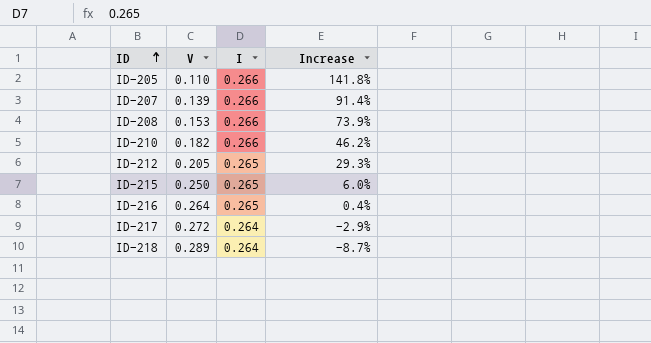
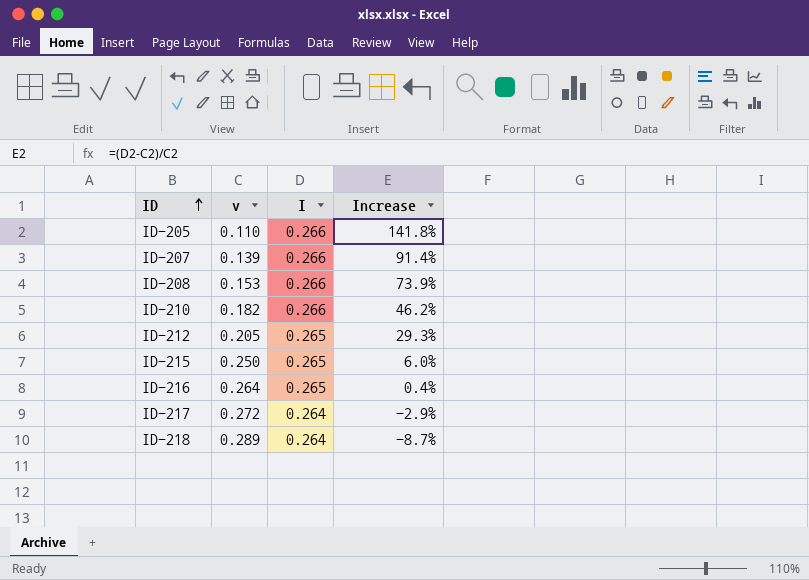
column name: V -> v

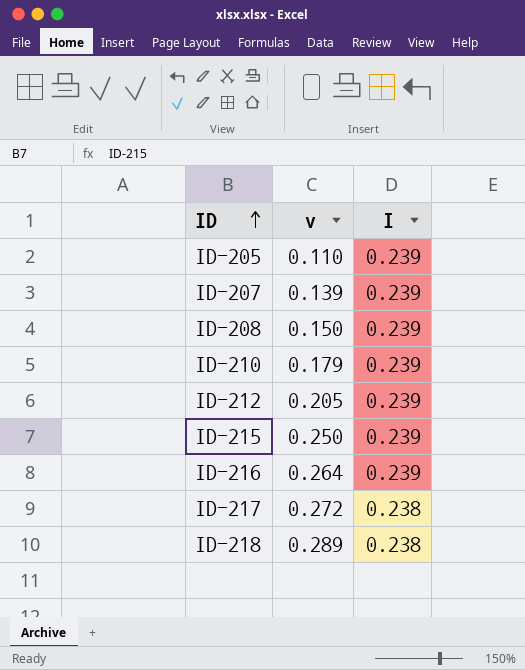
column Increase | formula: ([I] - [v]) / [v] -> none
ID-205 | I: 0.266 -> 0.239
ID-207 | I: 0.266 -> 0.239
ID-208 | v: 0.153 -> 0.150
ID-208 | I: 0.266 -> 0.239
ID-210 | v: 0.182 -> 0.179
ID-210 | I: 0.266 -> 0.239
ID-212 | I: 0.265 -> 0.239
ID-215 | I: 0.265 -> 0.239
ID-216 | I: 0.265 -> 0.239
ID-217 | I: 0.264 -> 0.238
ID-218 | I: 0.264 -> 0.238

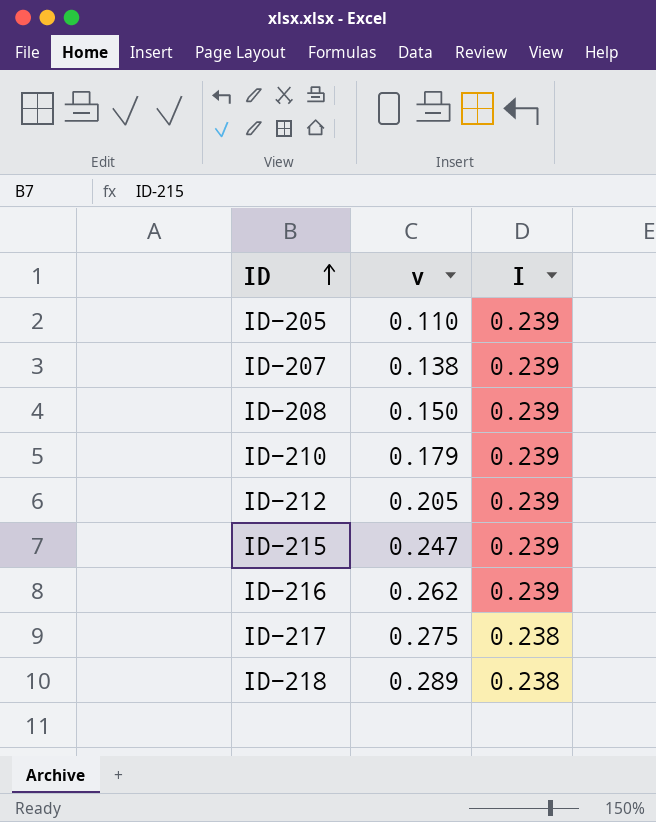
ID-207 | v: 0.139 -> 0.138
ID-215 | v: 0.250 -> 0.247
ID-216 | v: 0.264 -> 0.262
ID-217 | v: 0.272 -> 0.275

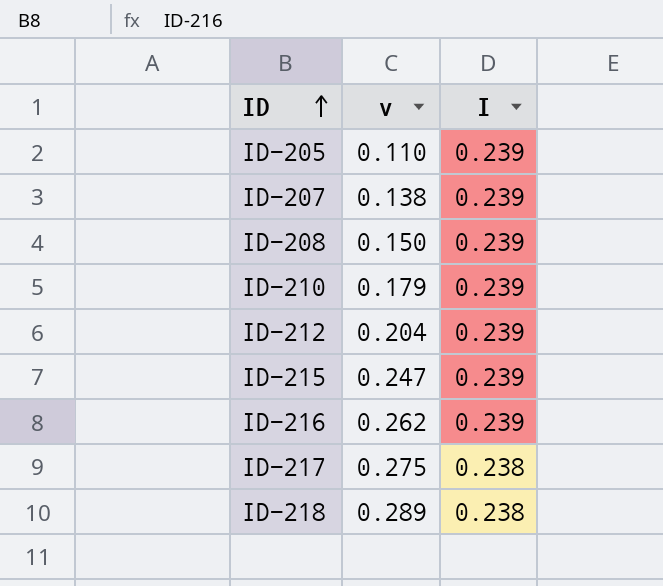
ID-212 | v: 0.205 -> 0.204

